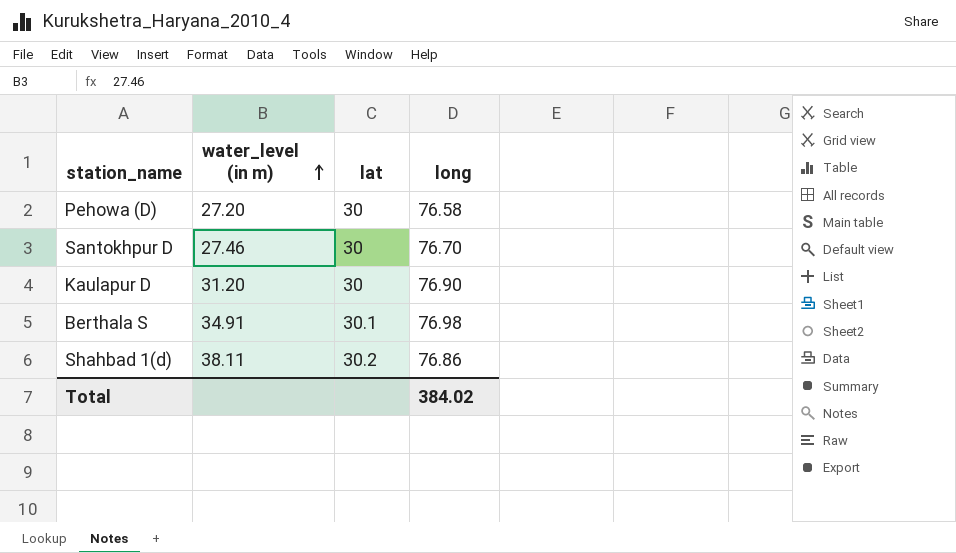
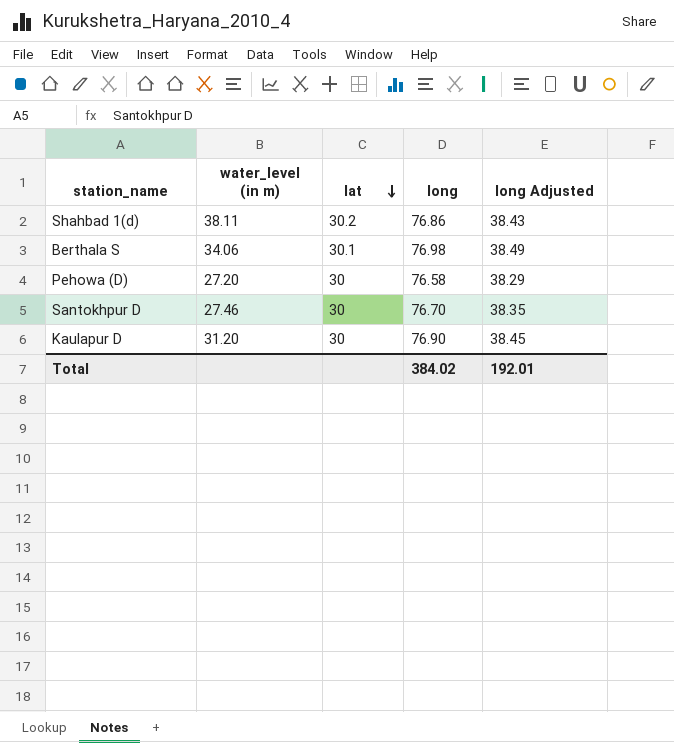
row order: water_level (in m) ascending -> lat descending
column long Adjusted | formula: none -> [long] * 0.5
Berthala S | water_level (in m): 34.91 -> 34.06

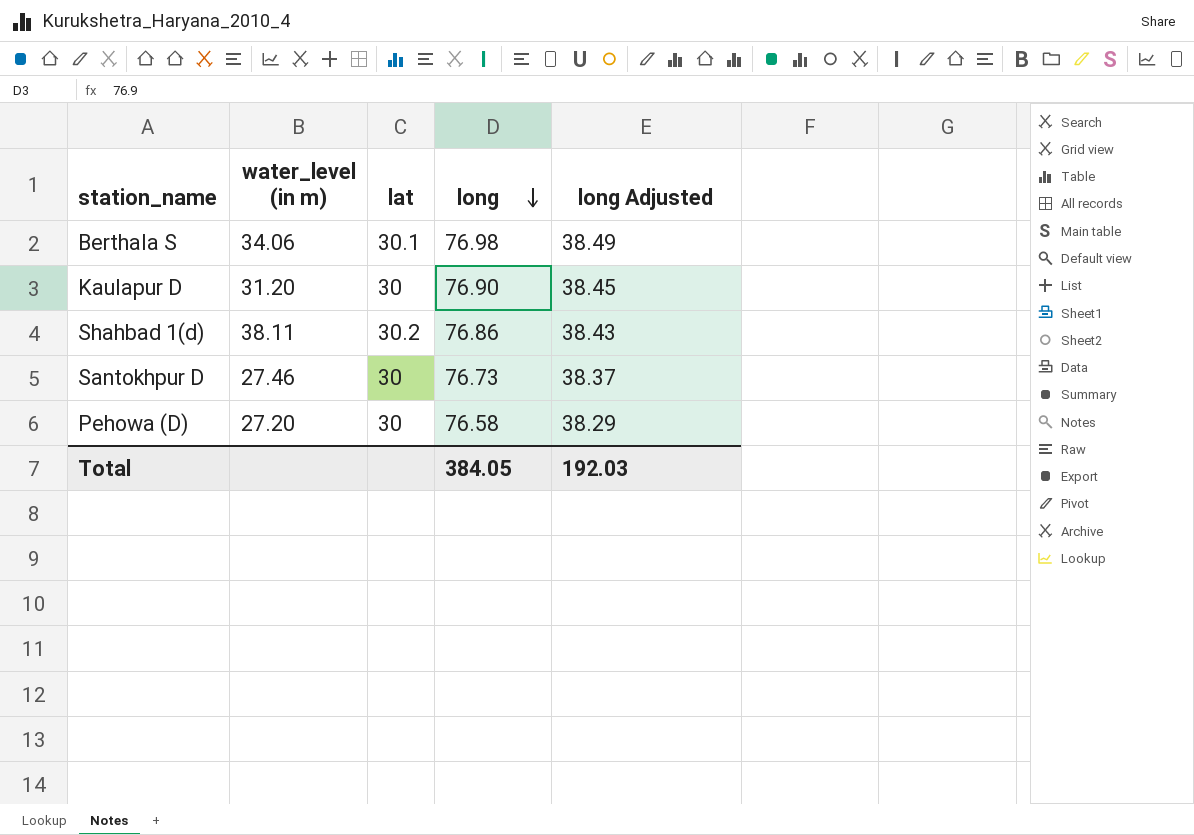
row order: lat descending -> long descending
Santokhpur D | long: 76.70 -> 76.73
Santokhpur D | long Adjusted: 38.35 -> 38.37
Total | long: 384.02 -> 384.05
Total | long Adjusted: 192.01 -> 192.03

